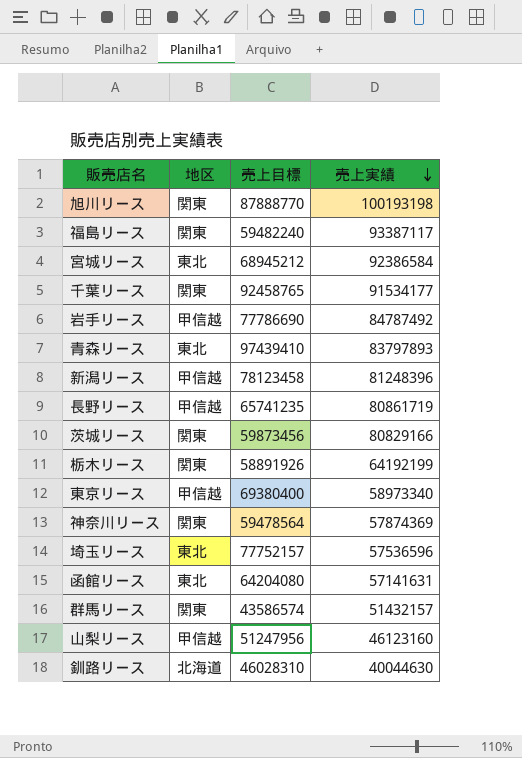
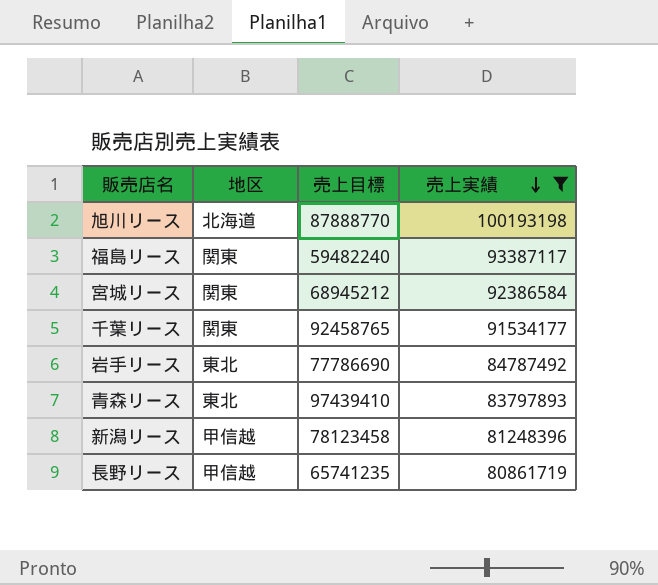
filter: none -> 売上実績 >= 80861719
旭川リース | 地区: 関東 -> 北海道
宮城リース | 地区: 東北 -> 関東
岩手リース | 地区: 甲信越 -> 東北

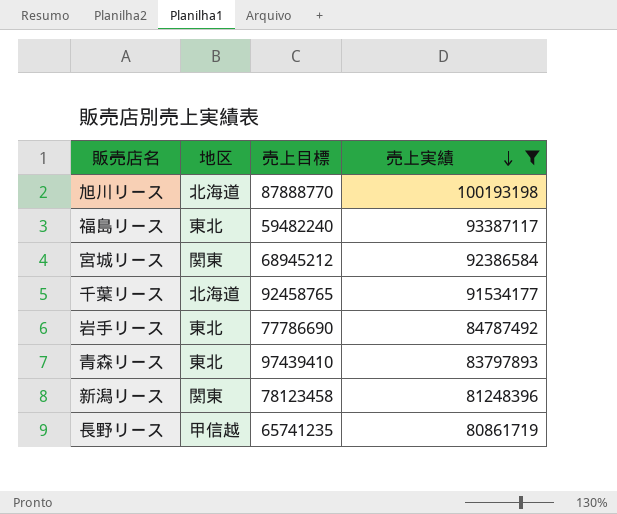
福島リース | 地区: 関東 -> 東北
千葉リース | 地区: 関東 -> 北海道
新潟リース | 地区: 甲信越 -> 関東

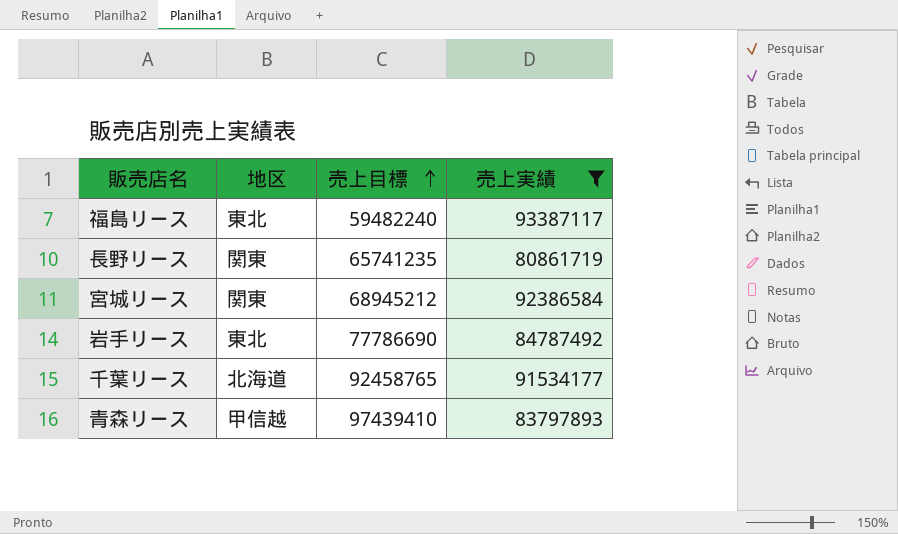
row order: 売上実績 descending -> 売上目標 ascending
row 旭川リース: 北海道 | 87888770 | 100193198 -> none
row 新潟リース: 関東 | 78123458 | 81248396 -> none
長野リース | 地区: 甲信越 -> 関東
青森リース | 地区: 東北 -> 甲信越

